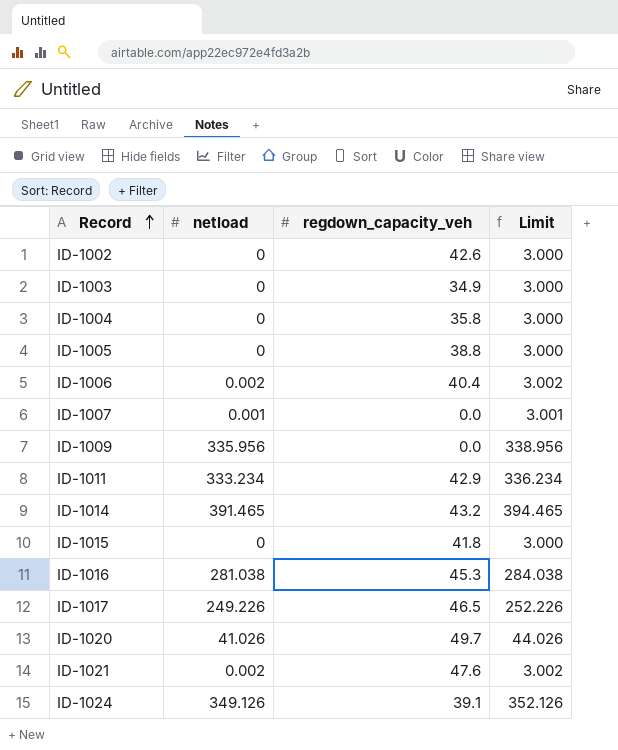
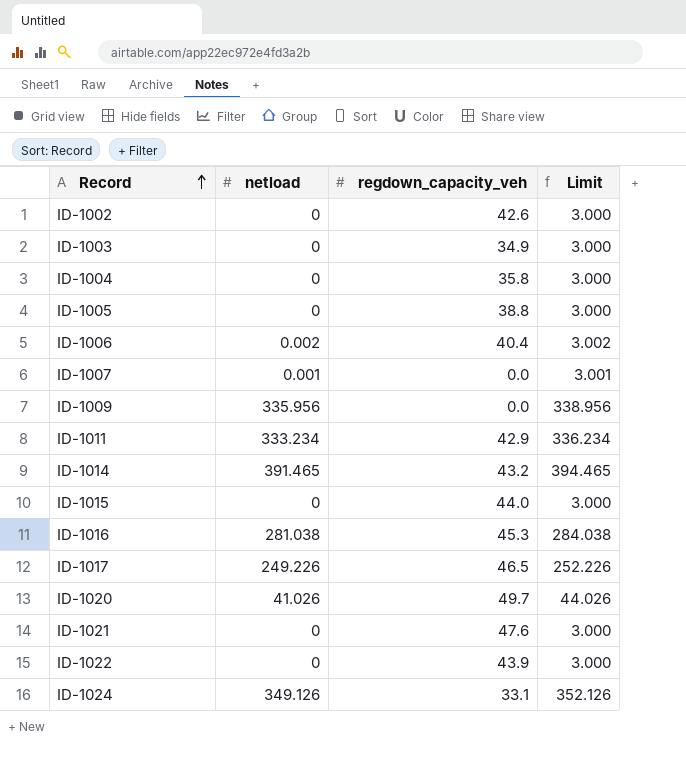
ID-1015 | regdown_capacity_veh: 41.8 -> 44.0
ID-1021 | netload: 0.002 -> 0
ID-1021 | Limit: 3.002 -> 3.000
row ID-1022: none -> 0 | 43.9 | 3.000
ID-1024 | regdown_capacity_veh: 39.1 -> 33.1

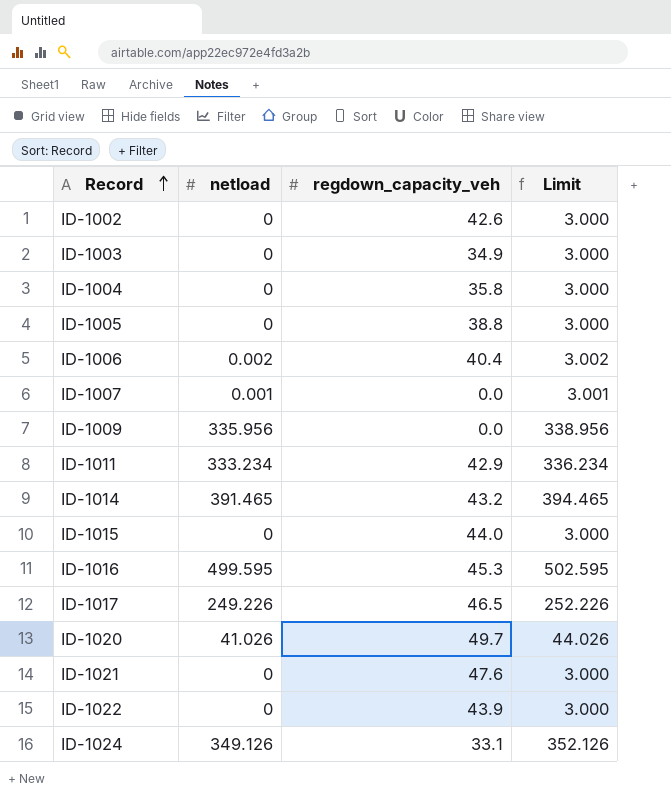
ID-1016 | netload: 281.038 -> 499.595
ID-1016 | Limit: 284.038 -> 502.595

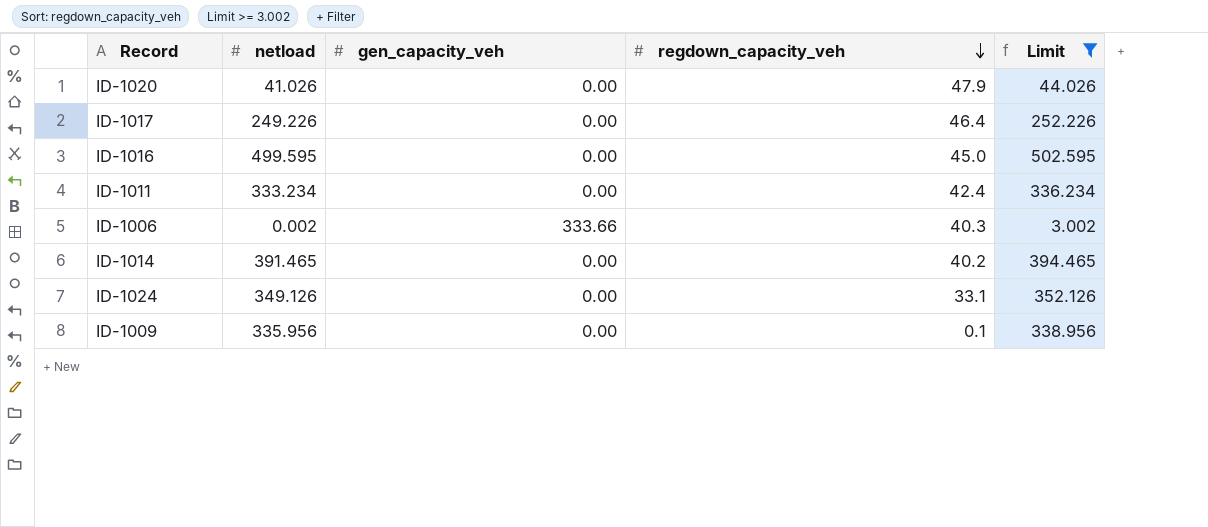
filter: none -> Limit >= 3.002
row order: Record ascending -> regdown_capacity_veh descending
column gen_capacity_veh | position: none -> 3
ID-1020 | regdown_capacity_veh: 49.7 -> 47.9
ID-1017 | regdown_capacity_veh: 46.5 -> 46.4
ID-1016 | regdown_capacity_veh: 45.3 -> 45.0
ID-1011 | regdown_capacity_veh: 42.9 -> 42.4
ID-1006 | regdown_capacity_veh: 40.4 -> 40.3
ID-1014 | regdown_capacity_veh: 43.2 -> 40.2
ID-1009 | regdown_capacity_veh: 0.0 -> 0.1

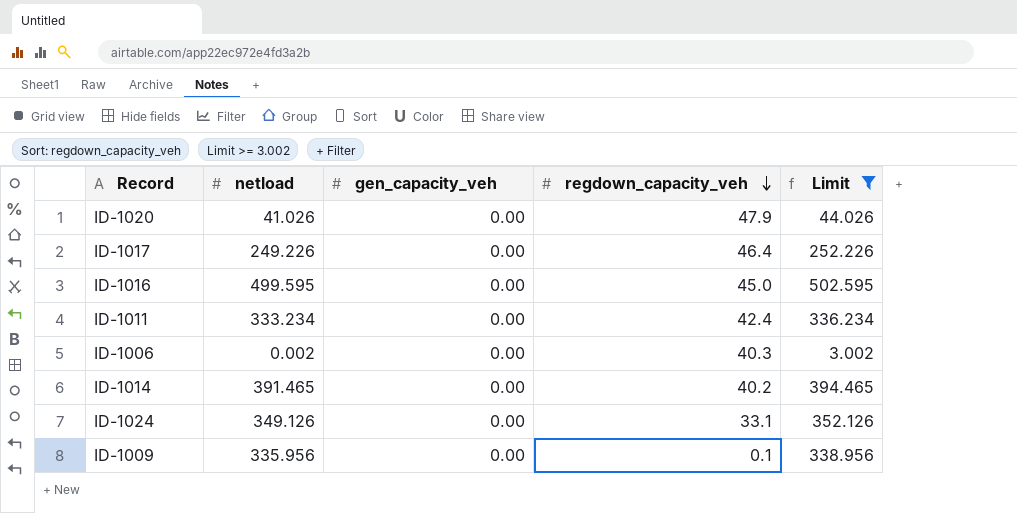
ID-1006 | gen_capacity_veh: 333.66 -> 0.00

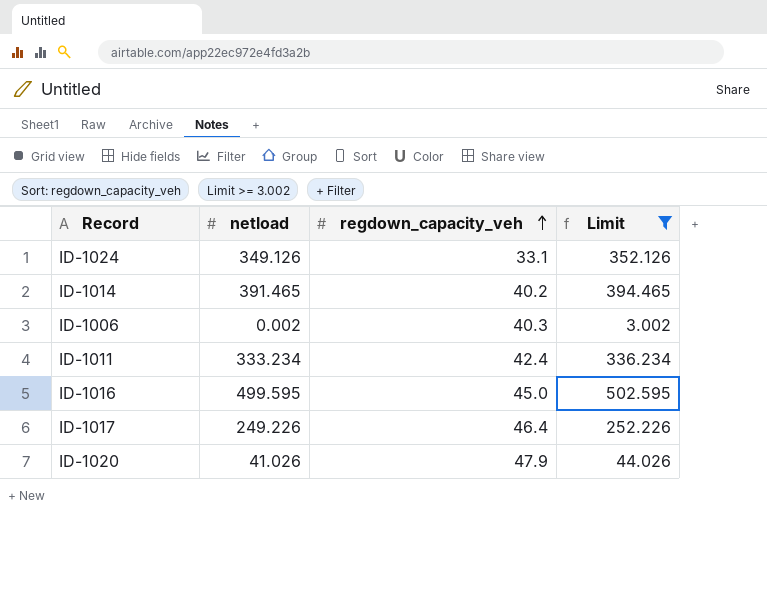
row order: regdown_capacity_veh descending -> regdown_capacity_veh ascending
column gen_capacity_veh | position: 3 -> none
row ID-1009: 335.956 | 0.00 | 0.1 | 338.956 -> none

